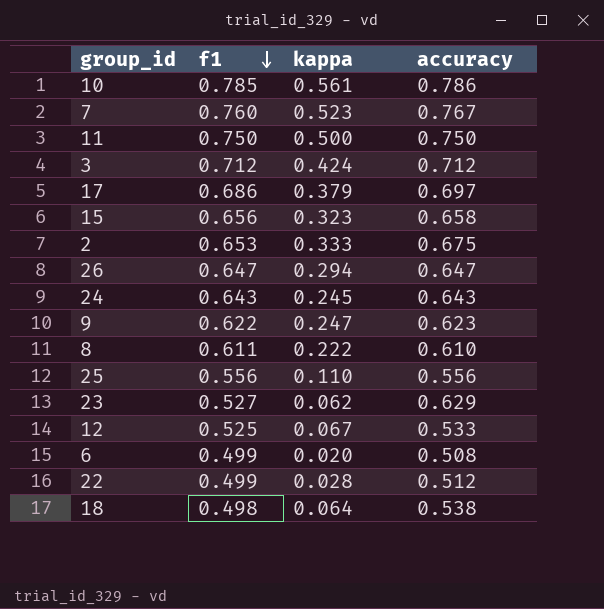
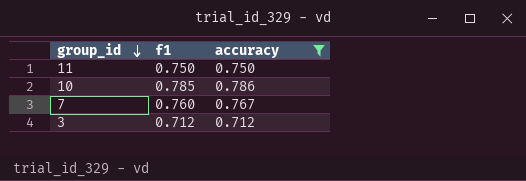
filter: none -> accuracy >= 0.712
row order: f1 descending -> group_id descending
column kappa | position: 3 -> none

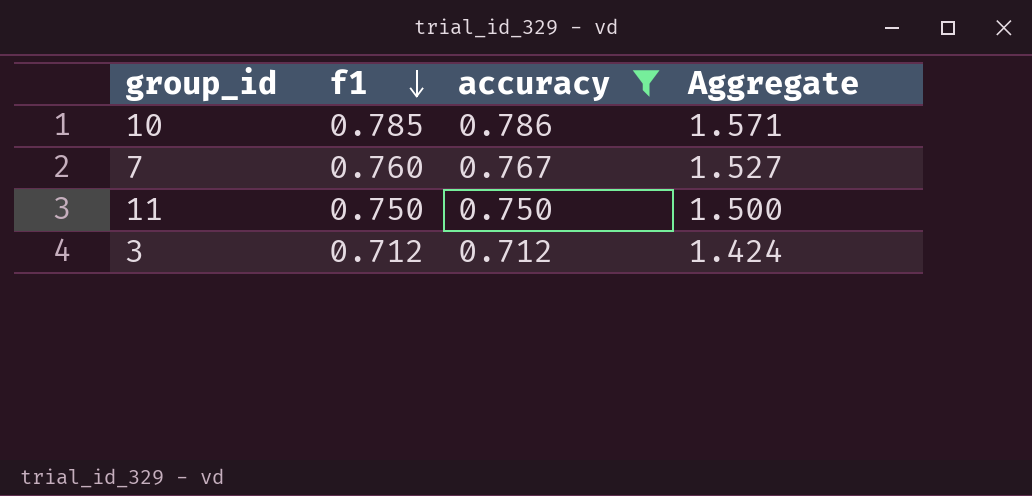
row order: group_id descending -> f1 descending
column Aggregate | formula: none -> [f1] + [accuracy]

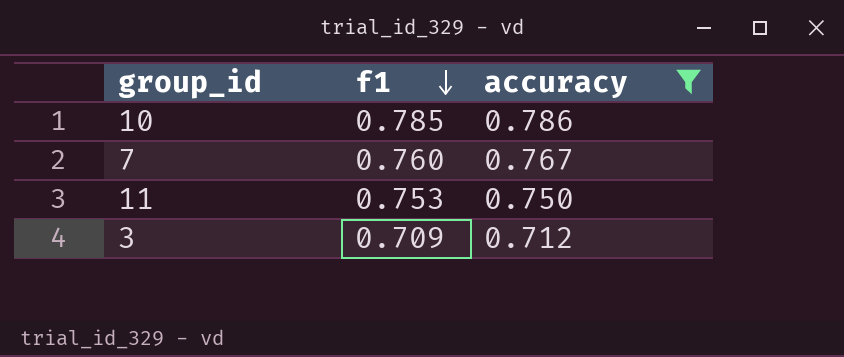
column Aggregate | formula: [f1] + [accuracy] -> none
11 | f1: 0.750 -> 0.753
3 | f1: 0.712 -> 0.709

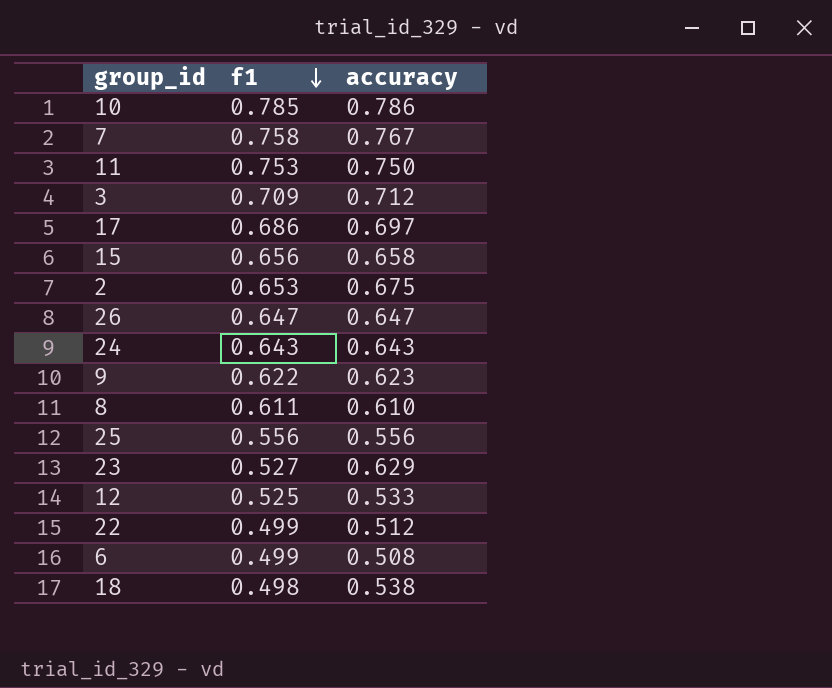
filter: accuracy >= 0.712 -> none
7 | f1: 0.760 -> 0.758

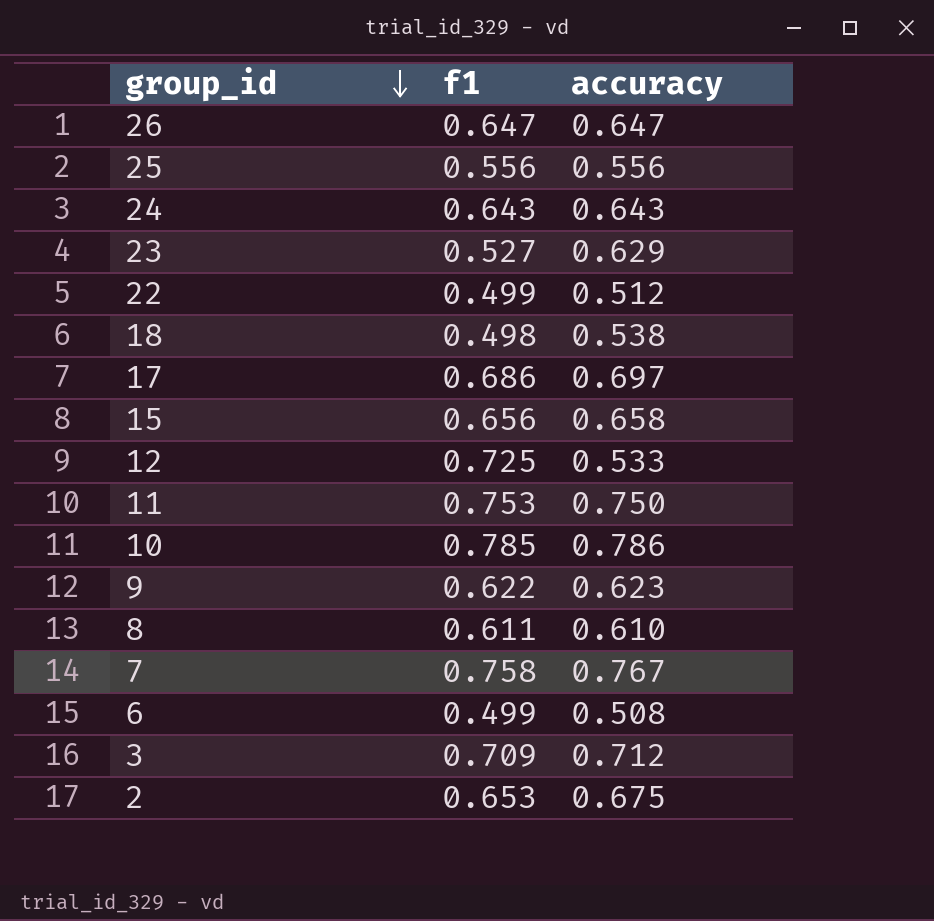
row order: f1 descending -> group_id descending
12 | f1: 0.525 -> 0.725

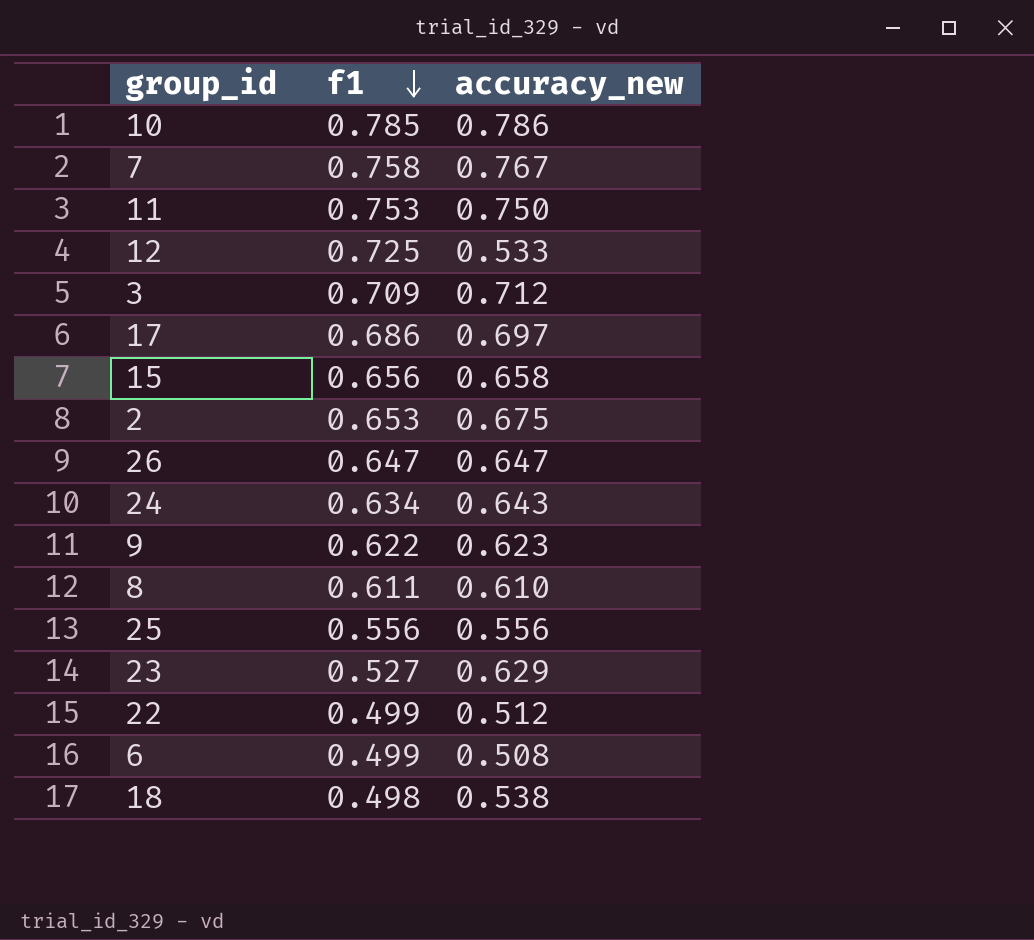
row order: group_id descending -> f1 descending
column name: accuracy -> accuracy_new
24 | f1: 0.643 -> 0.634

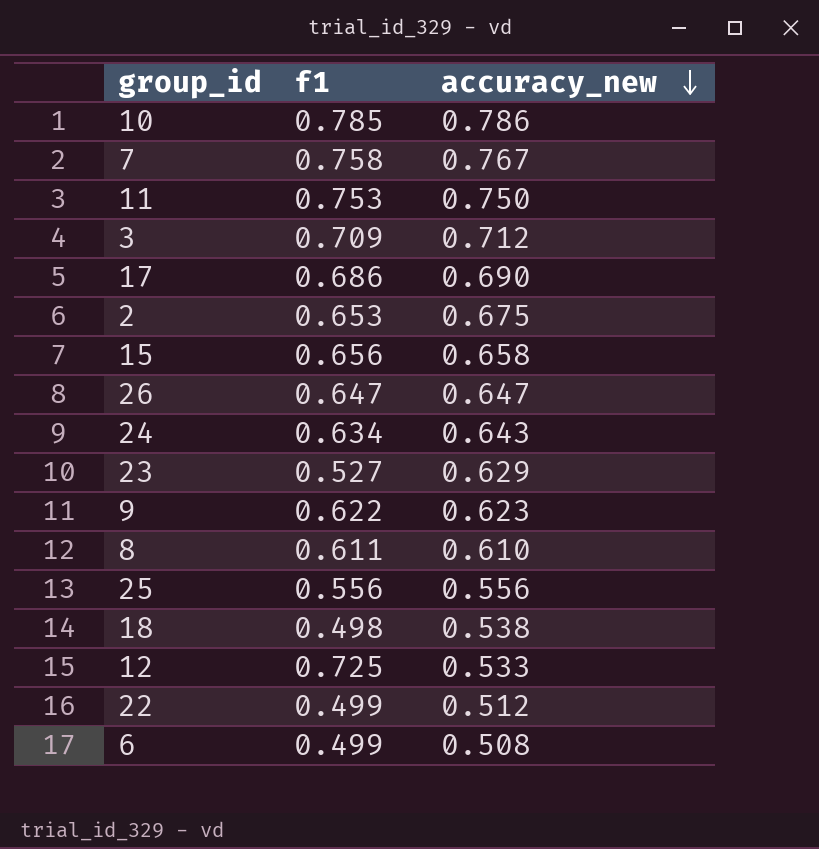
row order: f1 descending -> accuracy_new descending
17 | accuracy_new: 0.697 -> 0.690

